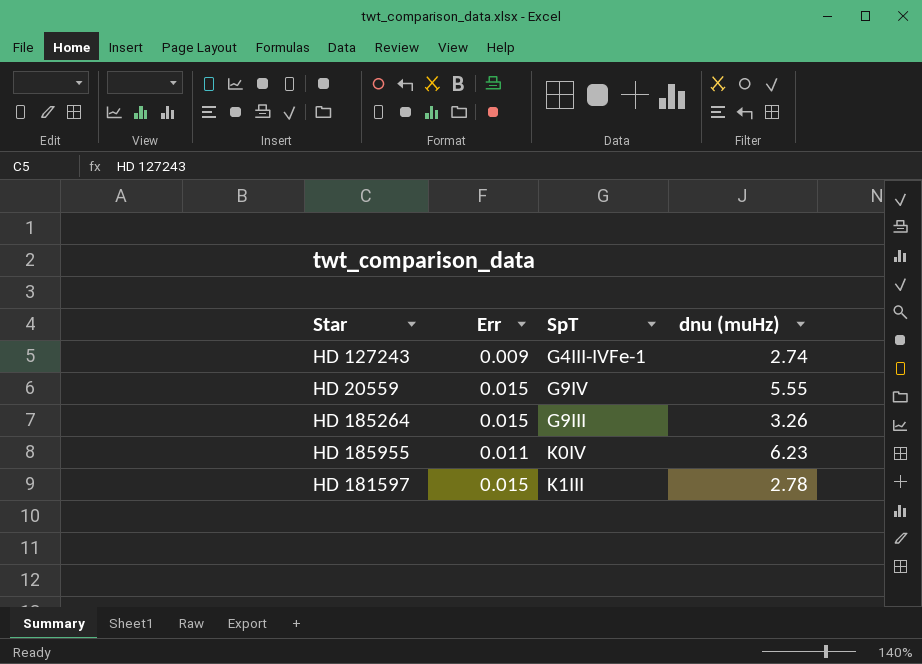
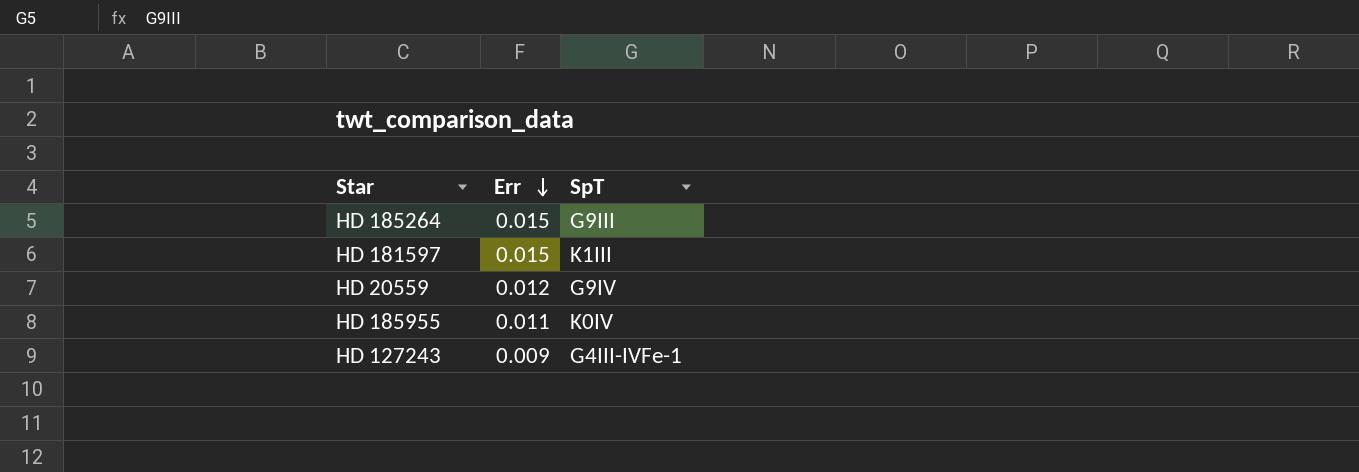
row order: none -> Err descending
column dnu (muHz) | position: 4 -> none
HD 20559 | Err: 0.015 -> 0.012

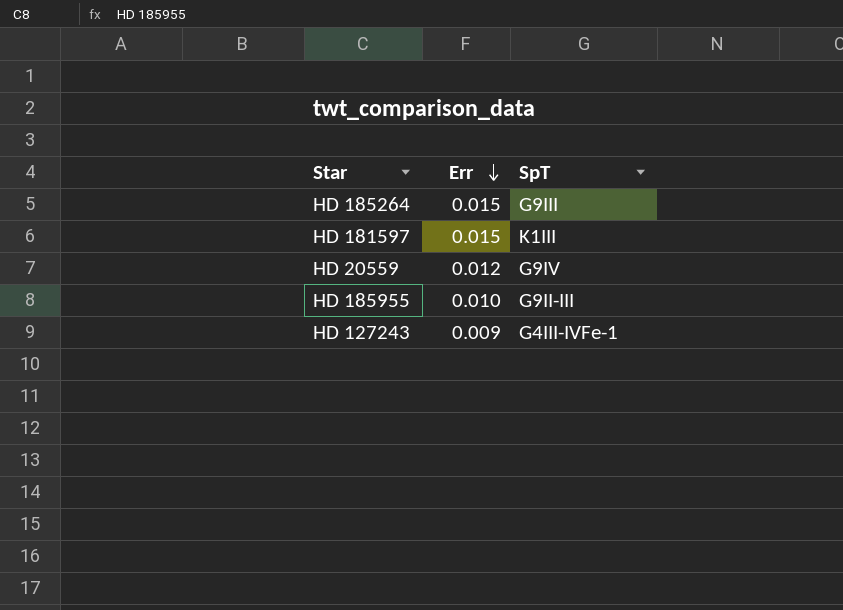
HD 185955 | Err: 0.011 -> 0.010
HD 185955 | SpT: K0IV -> G9II-III

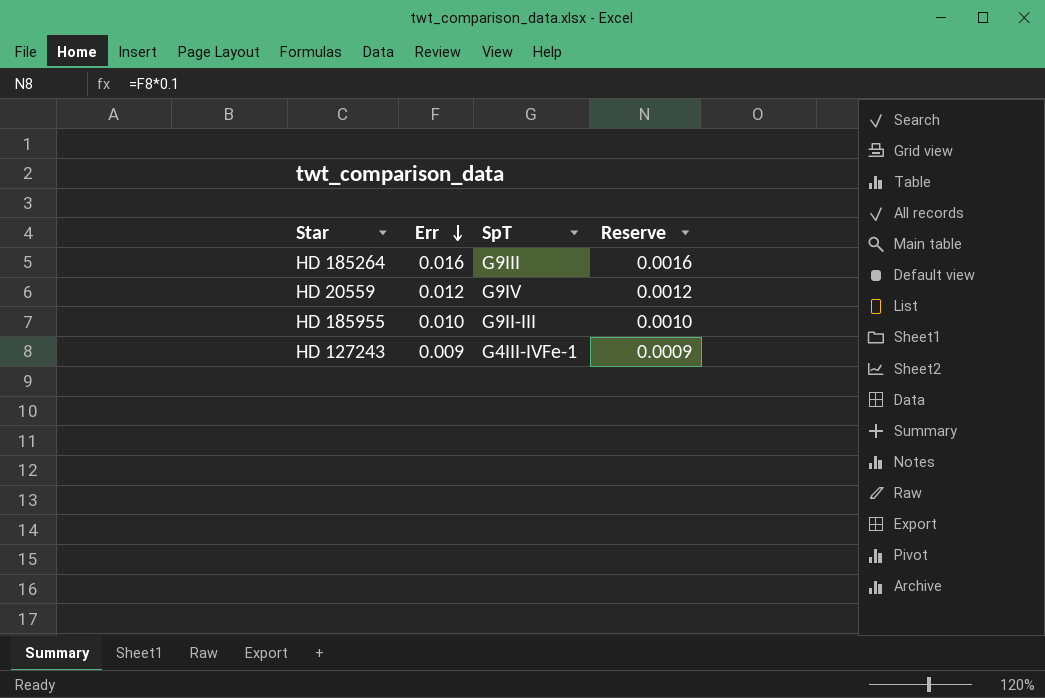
column Reserve | formula: none -> [Err] * 0.1
row HD 181597: 0.015 | K1III -> none
HD 185264 | Err: 0.015 -> 0.016

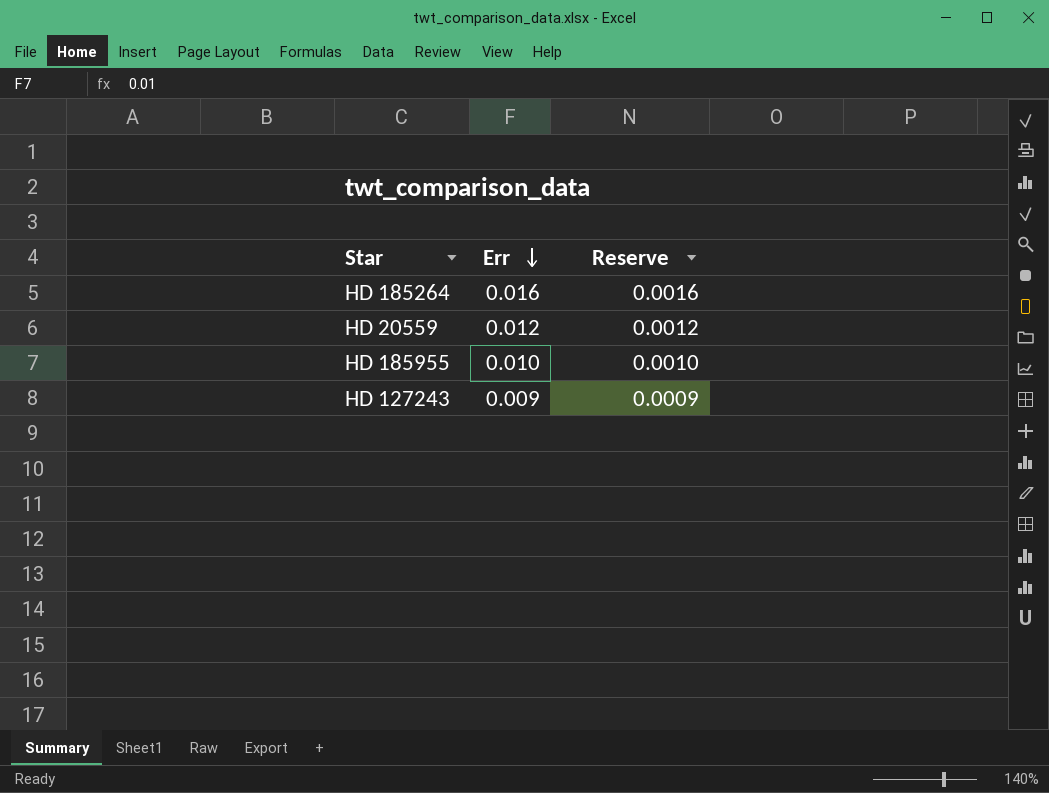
column SpT | position: 3 -> none

